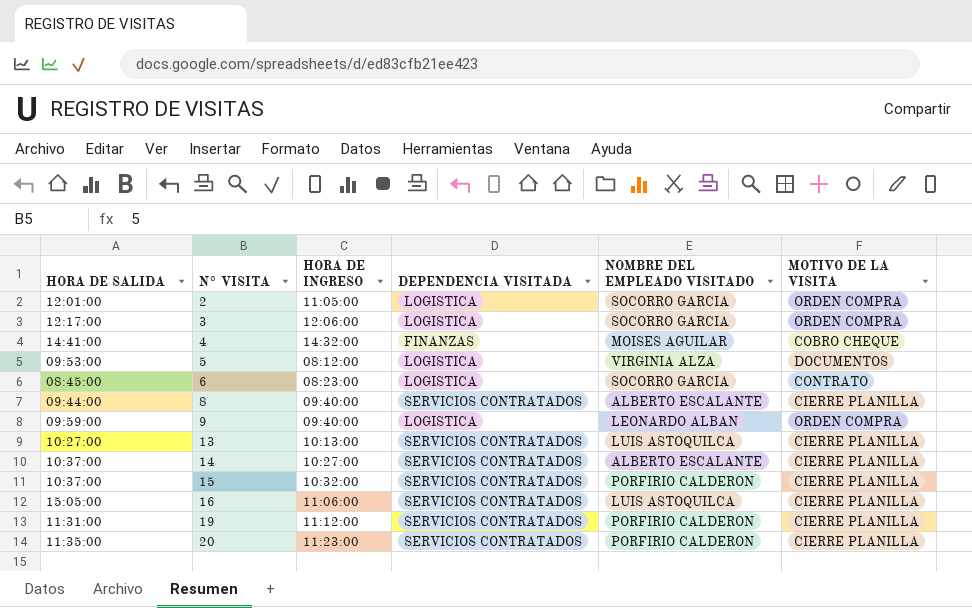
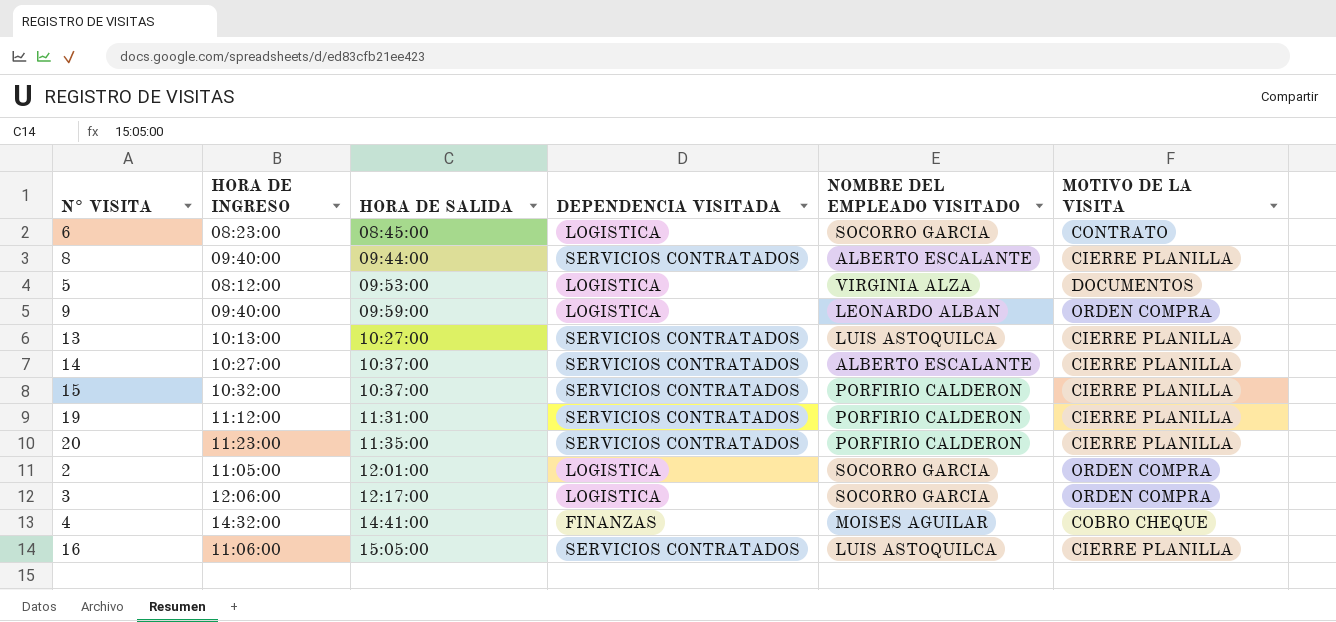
row order: N° VISITA ascending -> HORA DE SALIDA ascending
column HORA DE SALIDA | position: 1 -> 3

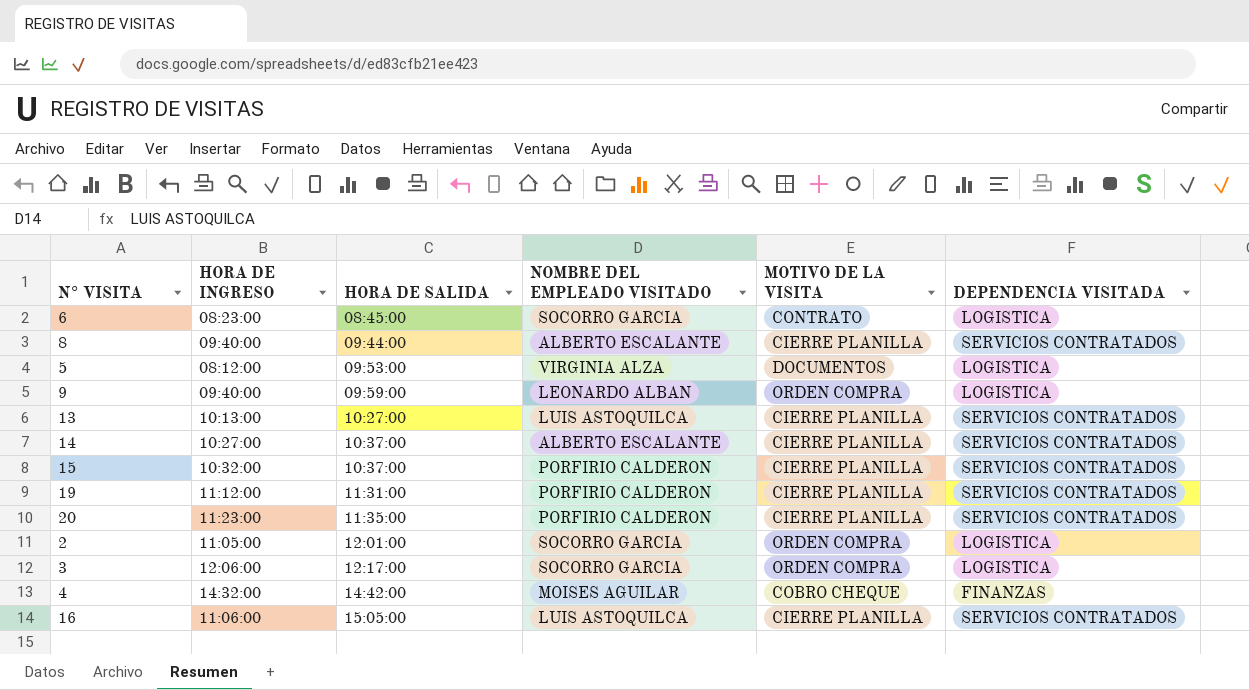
column DEPENDENCIA VISITADA | position: 4 -> 6
4 | HORA DE SALIDA: 14:41:00 -> 14:42:00

